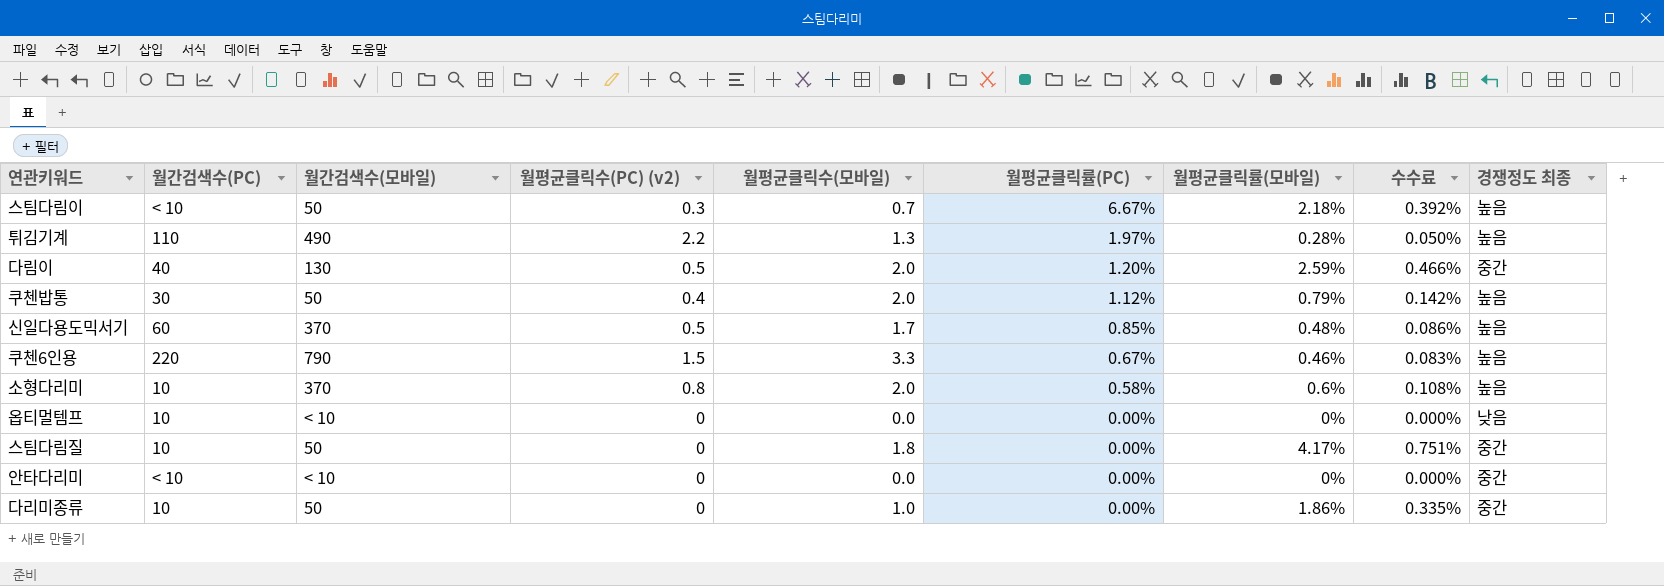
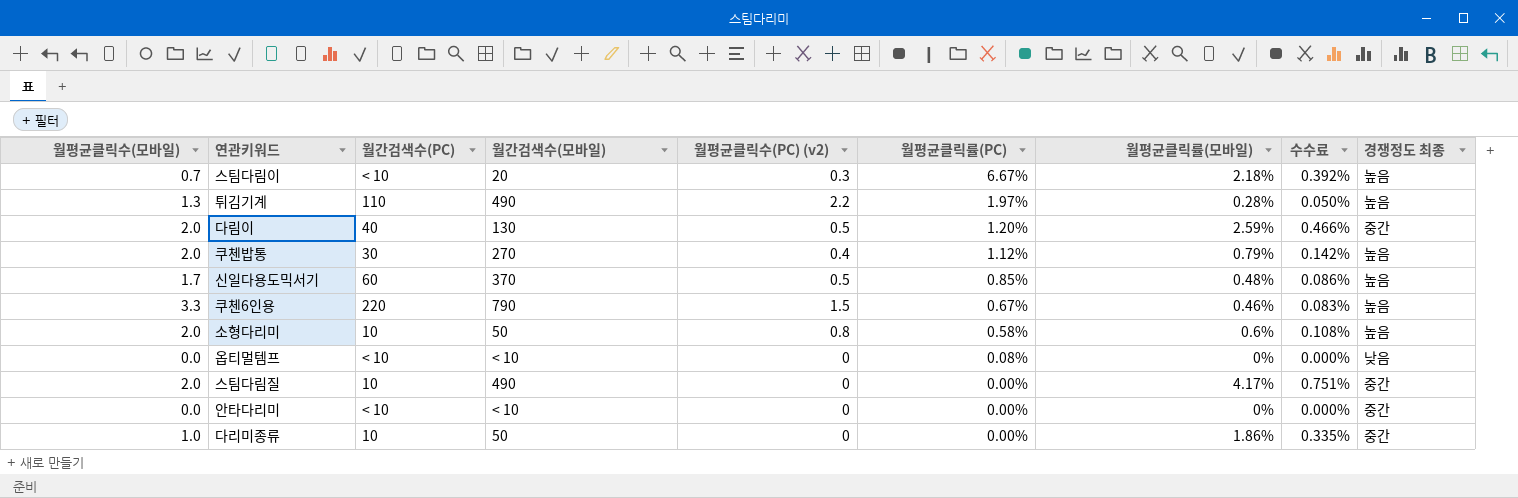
column 월평균클릭수(모바일) | position: 5 -> 1
스팀다림이 | 월간검색수(모바일): 50 -> 20
쿠첸밥통 | 월간검색수(모바일): 50 -> 270
소형다리미 | 월간검색수(모바일): 370 -> 50
옵티멀템프 | 월간검색수(PC): 10 -> < 10
옵티멀템프 | 월평균클릭률(PC): 0.00% -> 0.08%
스팀다림질 | 월평균클릭수(모바일): 1.8 -> 2.0
스팀다림질 | 월간검색수(모바일): 50 -> 490

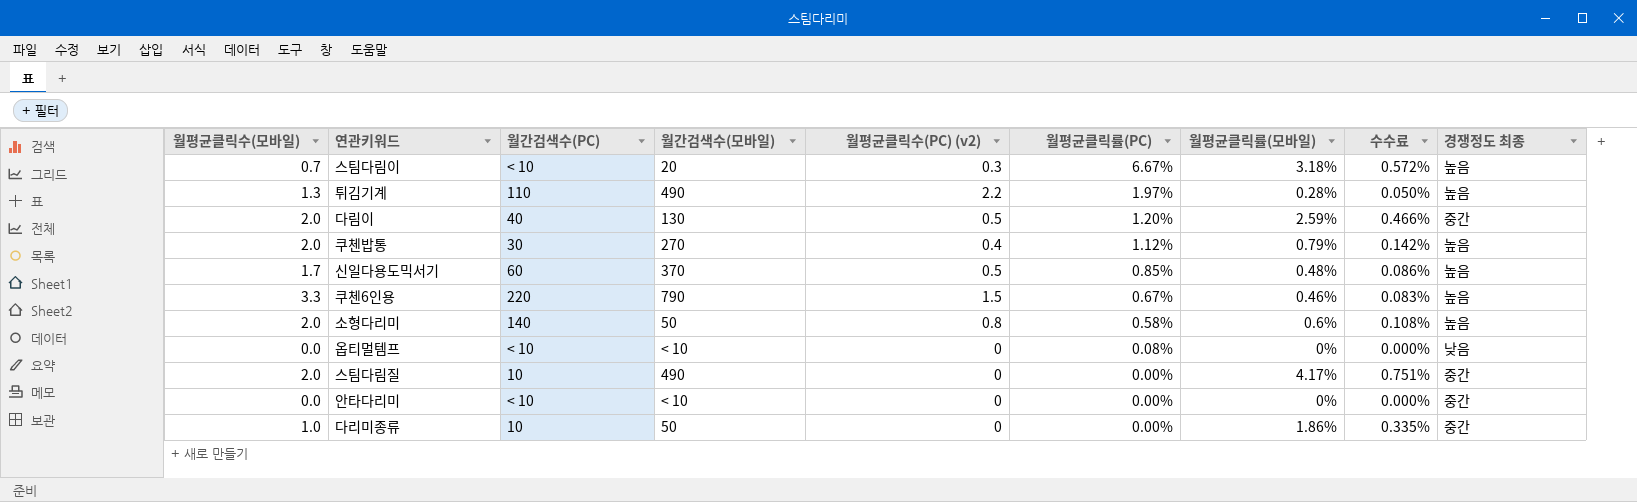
스팀다림이 | 월평균클릭률(모바일): 2.18% -> 3.18%
스팀다림이 | 수수료: 0.392% -> 0.572%
소형다리미 | 월간검색수(PC): 10 -> 140

